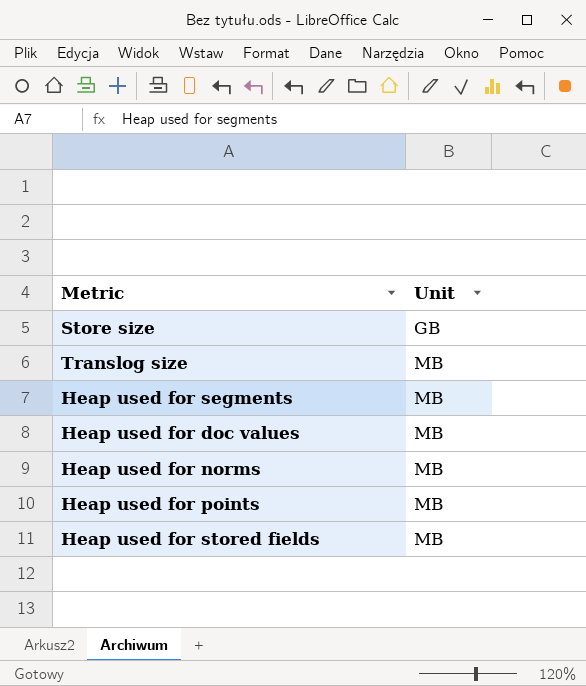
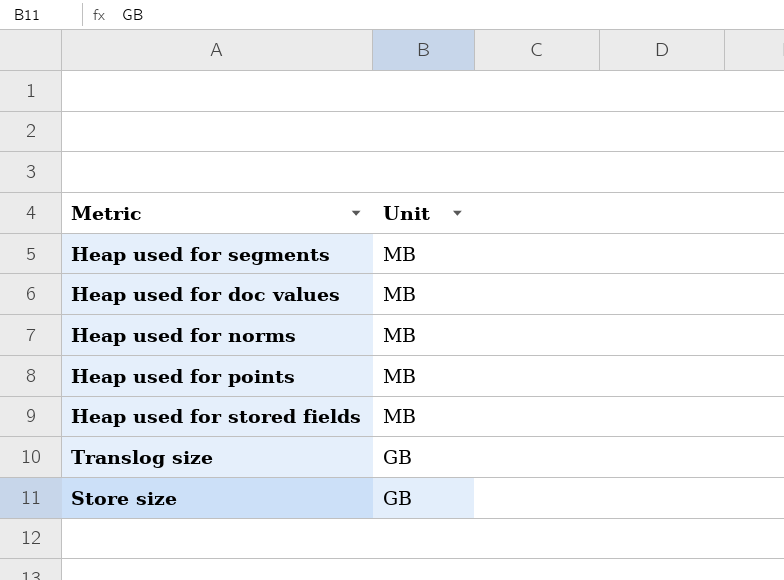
row order: Unit ascending -> Unit descending
Translog size | Unit: MB -> GB

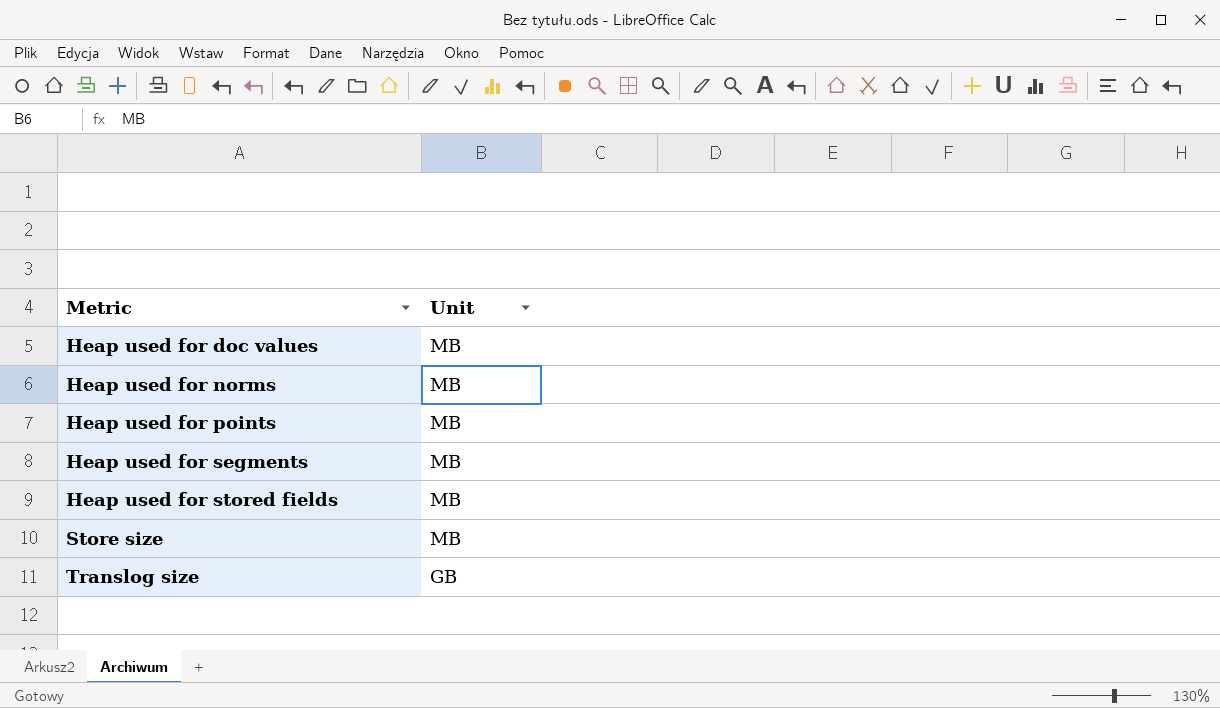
row order: Unit descending -> Metric ascending
Store size | Unit: GB -> MB

